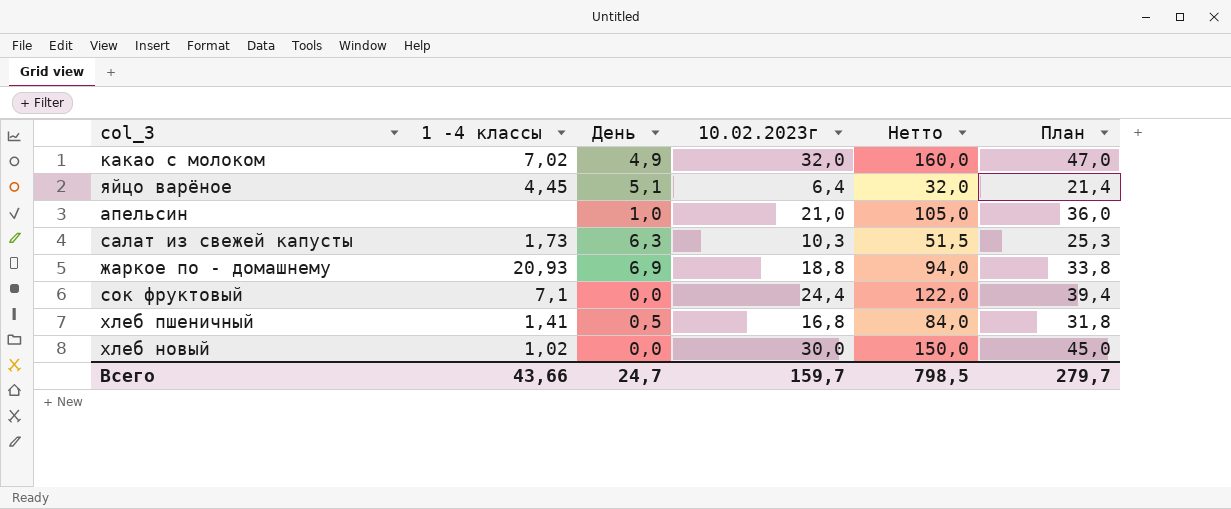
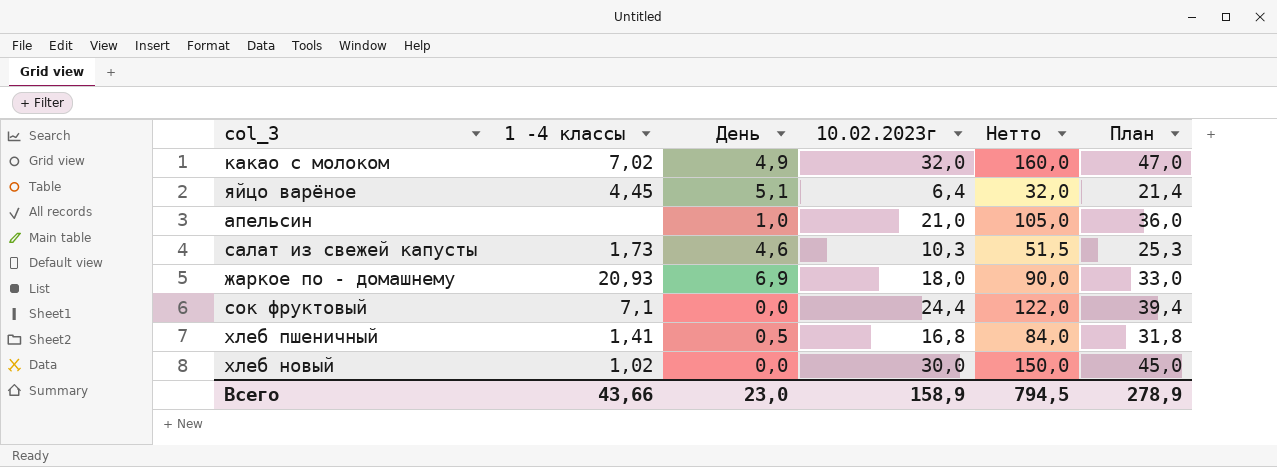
салат из свежей капусты | День: 6,3 -> 4,6
жаркое по - домашнему | 10.02.2023г: 18,8 -> 18,0
жаркое по - домашнему | Нетто: 94,0 -> 90,0
жаркое по - домашнему | План: 33,8 -> 33,0
Всего | День: 24,7 -> 23,0
Всего | 10.02.2023г: 159,7 -> 158,9
Всего | Нетто: 798,5 -> 794,5
Всего | План: 279,7 -> 278,9

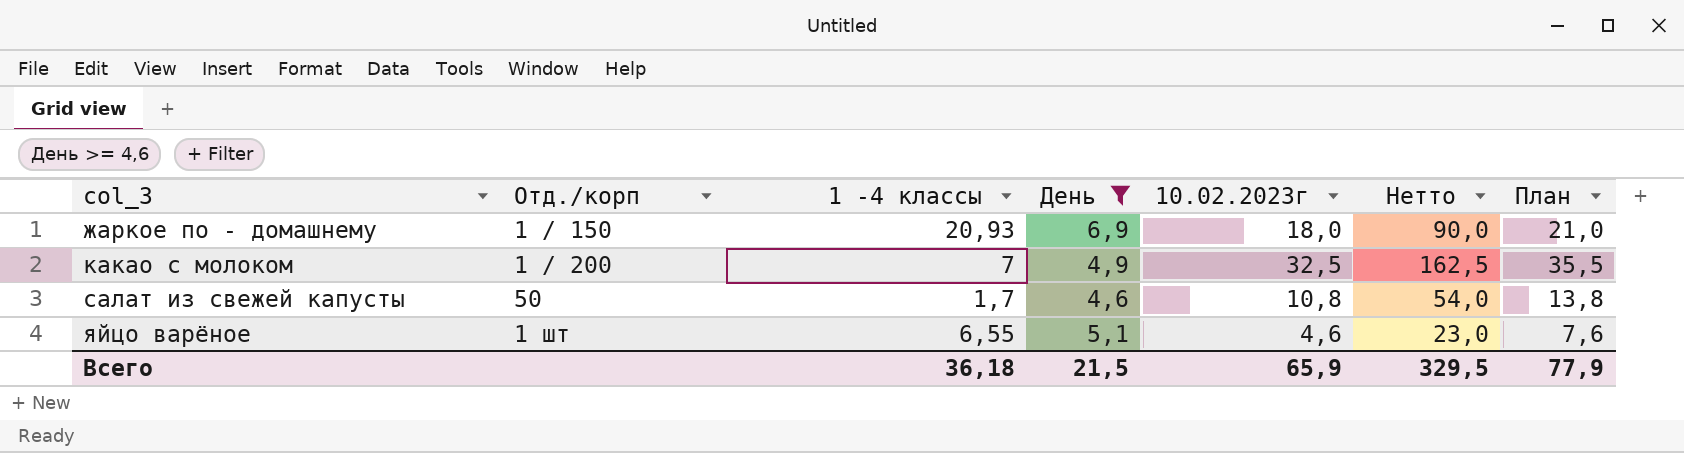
filter: none -> День >= 4,6
row order: none -> col_3 ascending
column Отд./корп | position: none -> 2
column План | formula: [10.02.2023г] + 15 -> [10.02.2023г] + 3
какао с молоком | 1 -4 классы: 7,02 -> 7
какао с молоком | 10.02.2023г: 32,0 -> 32,5
какао с молоком | Нетто: 160,0 -> 162,5
салат из свежей капусты | 1 -4 классы: 1,73 -> 1,7
салат из свежей капусты | 10.02.2023г: 10,3 -> 10,8
салат из свежей капусты | Нетто: 51,5 -> 54,0
яйцо варёное | 1 -4 классы: 4,45 -> 6,55
яйцо варёное | 10.02.2023г: 6,4 -> 4,6
яйцо варёное | Нетто: 32,0 -> 23,0
Всего | 1 -4 классы: 43,66 -> 36,18
Всего | День: 23,0 -> 21,5
Всего | 10.02.2023г: 158,9 -> 65,9
Всего | Нетто: 794,5 -> 329,5
Всего | План: 278,9 -> 77,9

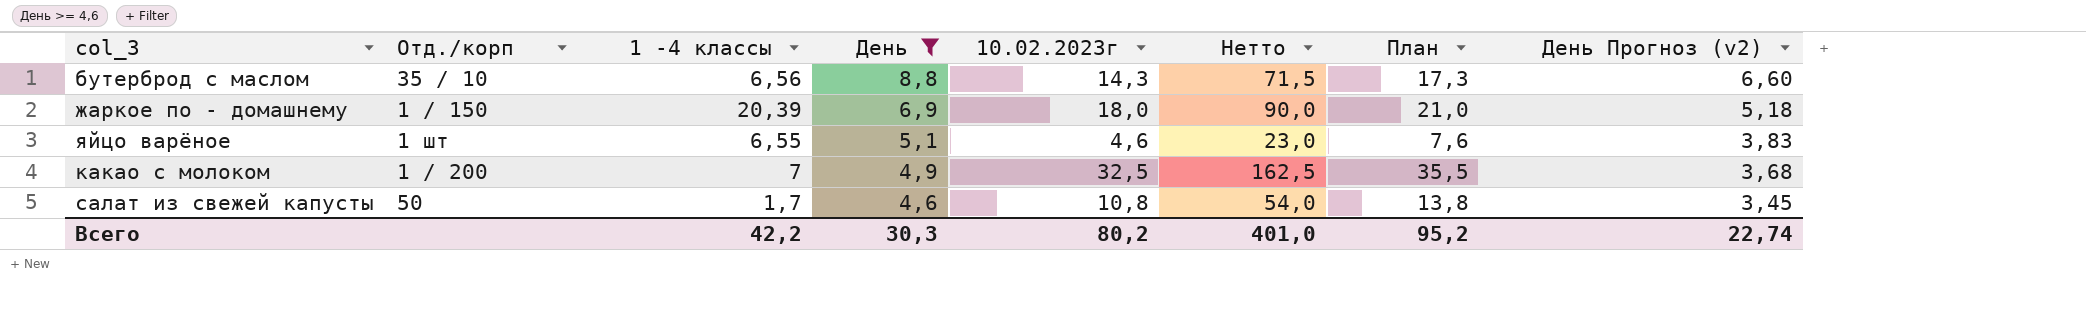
row order: col_3 ascending -> День descending
column День Прогноз (v2) | formula: none -> [День] * 0,75
row бутерброд с маслом: none -> 35 / 10 | 6,56 | 8,8 | 14,3 | 71,5 | 17,3 | 6,60
жаркое по - домашнему | 1 -4 классы: 20,93 -> 20,39
Всего | 1 -4 классы: 36,18 -> 42,2
Всего | День: 21,5 -> 30,3
Всего | 10.02.2023г: 65,9 -> 80,2
Всего | Нетто: 329,5 -> 401,0
Всего | План: 77,9 -> 95,2

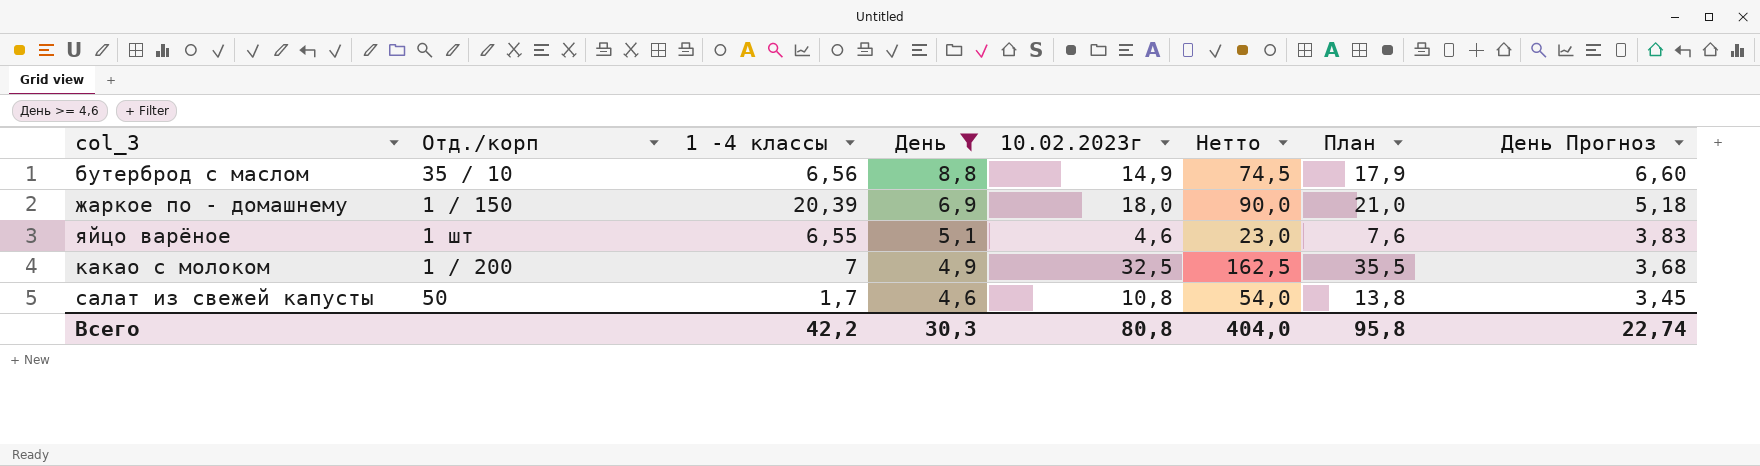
column name: День Прогноз (v2) -> День Прогноз
бутерброд с маслом | 10.02.2023г: 14,3 -> 14,9
бутерброд с маслом | Нетто: 71,5 -> 74,5
бутерброд с маслом | План: 17,3 -> 17,9
Всего | 10.02.2023г: 80,2 -> 80,8
Всего | Нетто: 401,0 -> 404,0
Всего | План: 95,2 -> 95,8

